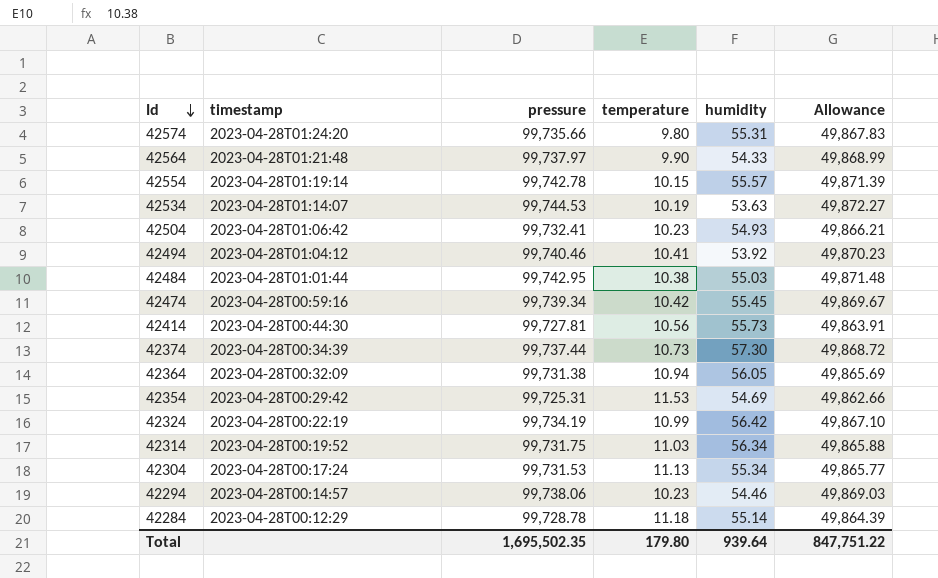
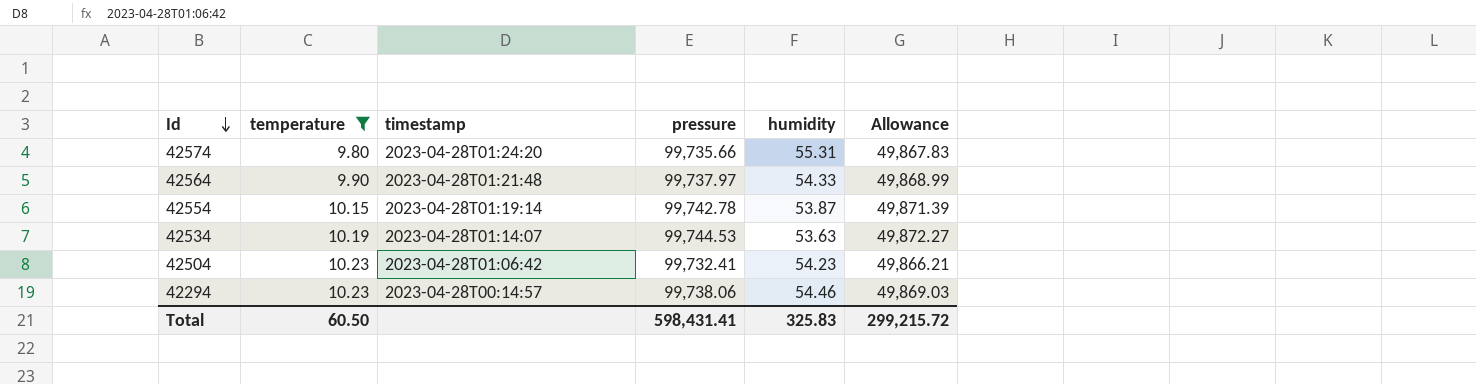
filter: none -> temperature <= 10.23
column temperature | position: 4 -> 2
42554 | humidity: 55.57 -> 53.87
42504 | humidity: 54.93 -> 54.23
Total | temperature: 179.80 -> 60.50
Total | pressure: 1,695,502.35 -> 598,431.41
Total | humidity: 939.64 -> 325.83
Total | Allowance: 847,751.22 -> 299,215.72

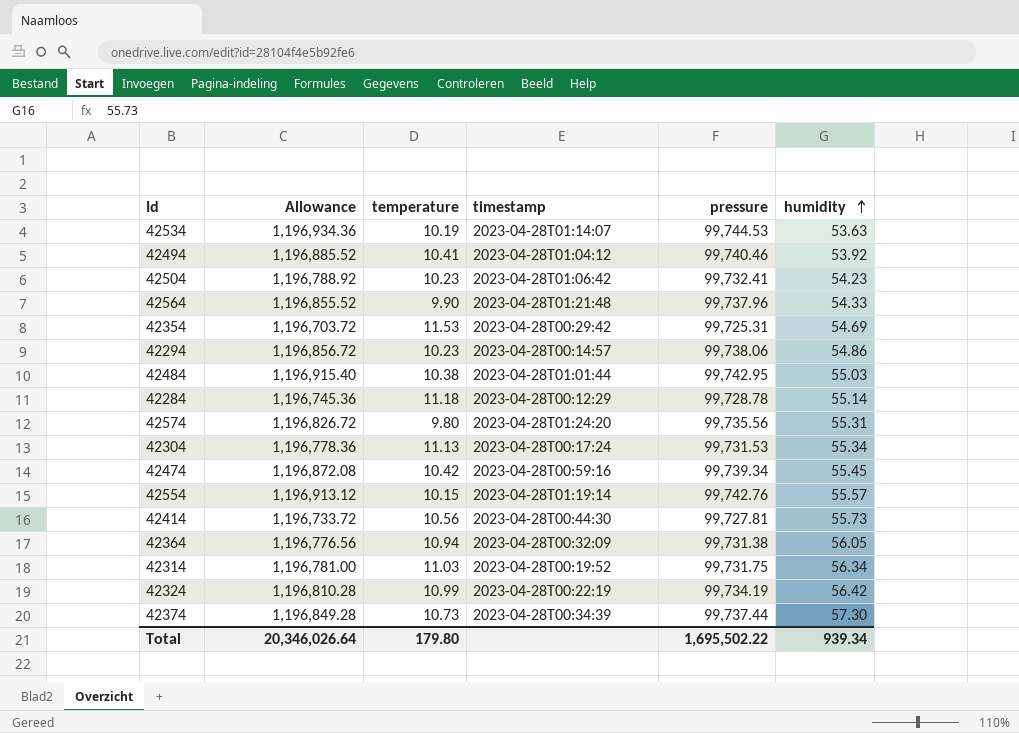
filter: temperature <= 10.23 -> none
row order: Id descending -> humidity ascending
column Allowance | formula: [pressure] * 0.5 -> [pressure] * 12
column Allowance | position: 6 -> 2
42564 | pressure: 99,737.97 -> 99,737.96
42294 | humidity: 54.46 -> 54.86
42574 | pressure: 99,735.66 -> 99,735.56
42554 | pressure: 99,742.78 -> 99,742.76
42554 | humidity: 53.87 -> 55.57
Total | Allowance: 299,215.72 -> 20,346,026.64
Total | temperature: 60.50 -> 179.80
Total | pressure: 598,431.41 -> 1,695,502.22
Total | humidity: 325.83 -> 939.34

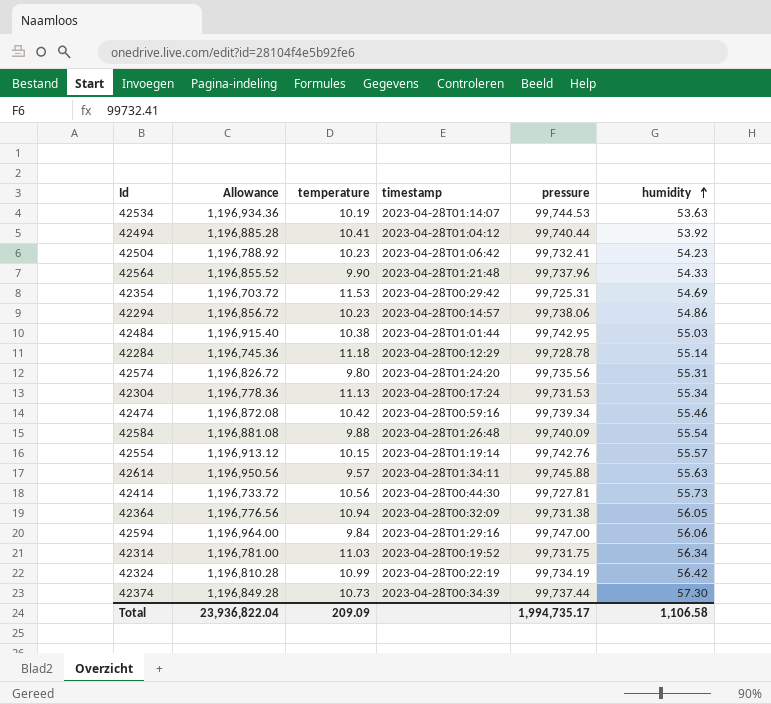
42494 | Allowance: 1,196,885.52 -> 1,196,885.28
42494 | pressure: 99,740.46 -> 99,740.44
42474 | humidity: 55.45 -> 55.46
row 42584: none -> 1,196,881.08 | 9.88 | 2023-04-28T01:26:48 | 99,740.09 | 55.54
row 42614: none -> 1,196,950.56 | 9.57 | 2023-04-28T01:34:11 | 99,745.88 | 55.63
row 42594: none -> 1,196,964.00 | 9.84 | 2023-04-28T01:29:16 | 99,747.00 | 56.06
Total | Allowance: 20,346,026.64 -> 23,936,822.04
Total | temperature: 179.80 -> 209.09
Total | pressure: 1,695,502.22 -> 1,994,735.17
Total | humidity: 939.34 -> 1,106.58

